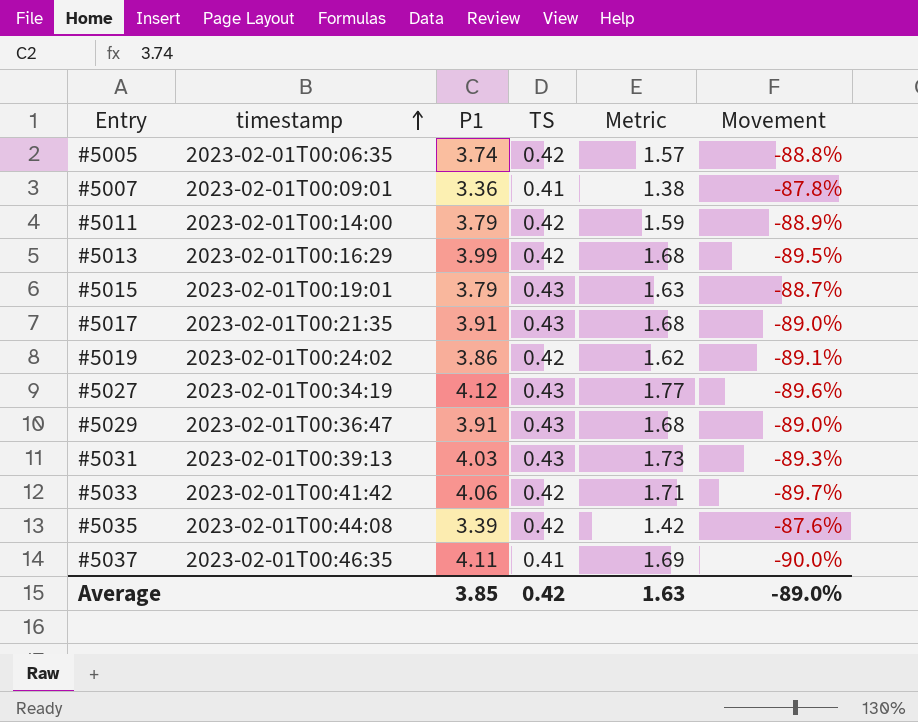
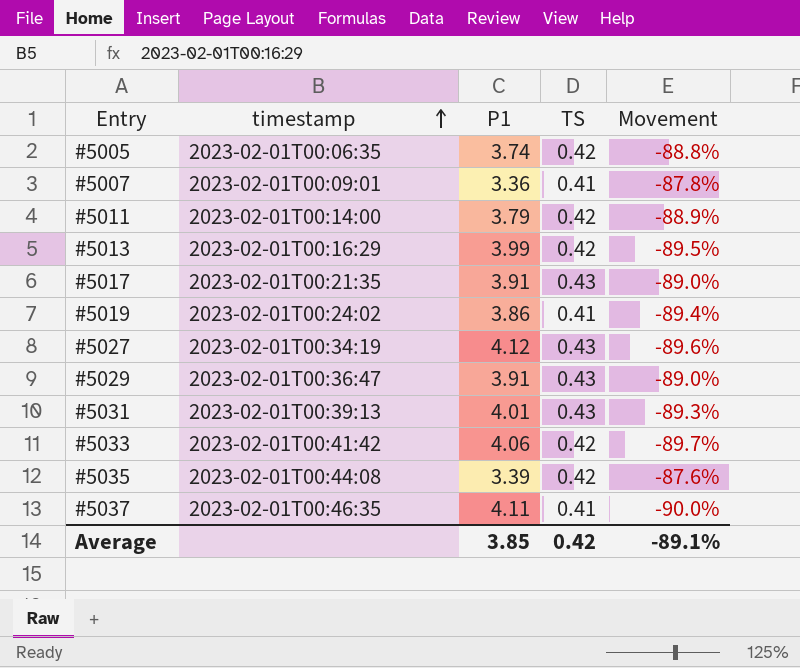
column Metric | formula: [P1] * [TS] -> none
row #5015: 2023-02-01T00:19:01 | 3.79 | 0.43 | 1.63 | -88.7% -> none
#5019 | TS: 0.42 -> 0.41
#5019 | Movement: -89.1% -> -89.4%
#5031 | P1: 4.03 -> 4.01
Average | Movement: -89.0% -> -89.1%

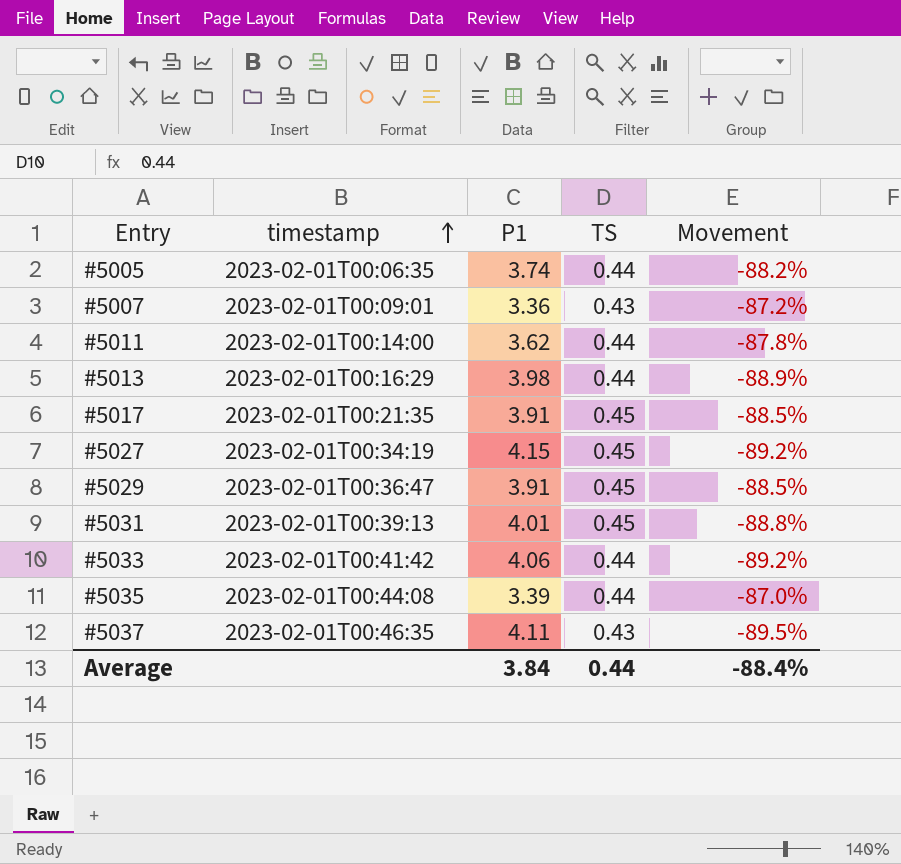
row #5019: 2023-02-01T00:24:02 | 3.86 | 0.41 | -89.4% -> none
#5005 | TS: 0.42 -> 0.44
#5005 | Movement: -88.8% -> -88.2%
#5007 | TS: 0.41 -> 0.43
#5007 | Movement: -87.8% -> -87.2%
#5011 | P1: 3.79 -> 3.62
#5011 | TS: 0.42 -> 0.44
#5011 | Movement: -88.9% -> -87.8%
#5013 | P1: 3.99 -> 3.98
#5013 | TS: 0.42 -> 0.44
#5013 | Movement: -89.5% -> -88.9%
#5017 | TS: 0.43 -> 0.45
#5017 | Movement: -89.0% -> -88.5%
#5027 | P1: 4.12 -> 4.15
#5027 | TS: 0.43 -> 0.45
#5027 | Movement: -89.6% -> -89.2%
#5029 | TS: 0.43 -> 0.45
#5029 | Movement: -89.0% -> -88.5%
#5031 | TS: 0.43 -> 0.45
#5031 | Movement: -89.3% -> -88.8%
#5033 | TS: 0.42 -> 0.44
#5033 | Movement: -89.7% -> -89.2%
#5035 | TS: 0.42 -> 0.44
#5035 | Movement: -87.6% -> -87.0%
#5037 | TS: 0.41 -> 0.43
#5037 | Movement: -90.0% -> -89.5%
Average | P1: 3.85 -> 3.84
Average | TS: 0.42 -> 0.44
Average | Movement: -89.1% -> -88.4%

